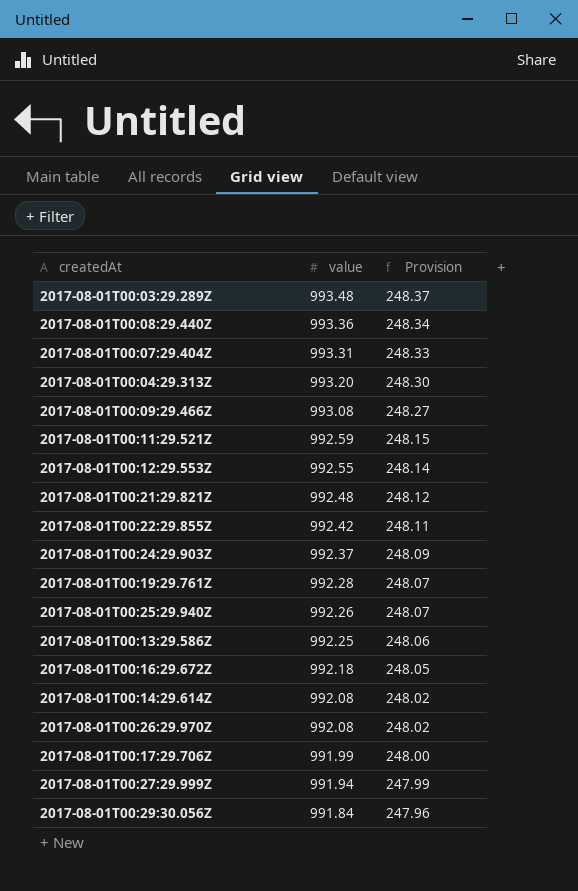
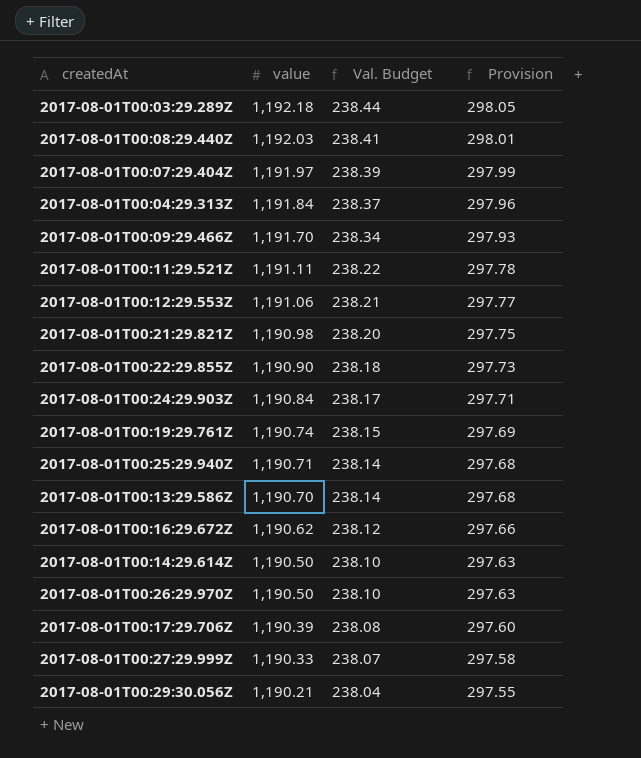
column Val. Budget | formula: none -> [value] * 0.2
2017-08-01T00:03:29.289Z | value: 993.48 -> 1,192.18
2017-08-01T00:03:29.289Z | Provision: 248.37 -> 298.05
2017-08-01T00:08:29.440Z | value: 993.36 -> 1,192.03
2017-08-01T00:08:29.440Z | Provision: 248.34 -> 298.01
2017-08-01T00:07:29.404Z | value: 993.31 -> 1,191.97
2017-08-01T00:07:29.404Z | Provision: 248.33 -> 297.99
2017-08-01T00:04:29.313Z | value: 993.20 -> 1,191.84
2017-08-01T00:04:29.313Z | Provision: 248.30 -> 297.96
2017-08-01T00:09:29.466Z | value: 993.08 -> 1,191.70
2017-08-01T00:09:29.466Z | Provision: 248.27 -> 297.93
2017-08-01T00:11:29.521Z | value: 992.59 -> 1,191.11
2017-08-01T00:11:29.521Z | Provision: 248.15 -> 297.78
2017-08-01T00:12:29.553Z | value: 992.55 -> 1,191.06
2017-08-01T00:12:29.553Z | Provision: 248.14 -> 297.77
2017-08-01T00:21:29.821Z | value: 992.48 -> 1,190.98
2017-08-01T00:21:29.821Z | Provision: 248.12 -> 297.75
2017-08-01T00:22:29.855Z | value: 992.42 -> 1,190.90
2017-08-01T00:22:29.855Z | Provision: 248.11 -> 297.73
2017-08-01T00:24:29.903Z | value: 992.37 -> 1,190.84
2017-08-01T00:24:29.903Z | Provision: 248.09 -> 297.71
2017-08-01T00:19:29.761Z | value: 992.28 -> 1,190.74
2017-08-01T00:19:29.761Z | Provision: 248.07 -> 297.69
2017-08-01T00:25:29.940Z | value: 992.26 -> 1,190.71
2017-08-01T00:25:29.940Z | Provision: 248.07 -> 297.68
2017-08-01T00:13:29.586Z | value: 992.25 -> 1,190.70
2017-08-01T00:13:29.586Z | Provision: 248.06 -> 297.68
2017-08-01T00:16:29.672Z | value: 992.18 -> 1,190.62
2017-08-01T00:16:29.672Z | Provision: 248.05 -> 297.66
2017-08-01T00:14:29.614Z | value: 992.08 -> 1,190.50
2017-08-01T00:14:29.614Z | Provision: 248.02 -> 297.63
2017-08-01T00:26:29.970Z | value: 992.08 -> 1,190.50
2017-08-01T00:26:29.970Z | Provision: 248.02 -> 297.63
2017-08-01T00:17:29.706Z | value: 991.99 -> 1,190.39
2017-08-01T00:17:29.706Z | Provision: 248.00 -> 297.60
2017-08-01T00:27:29.999Z | value: 991.94 -> 1,190.33
2017-08-01T00:27:29.999Z | Provision: 247.99 -> 297.58
2017-08-01T00:29:30.056Z | value: 991.84 -> 1,190.21
2017-08-01T00:29:30.056Z | Provision: 247.96 -> 297.55

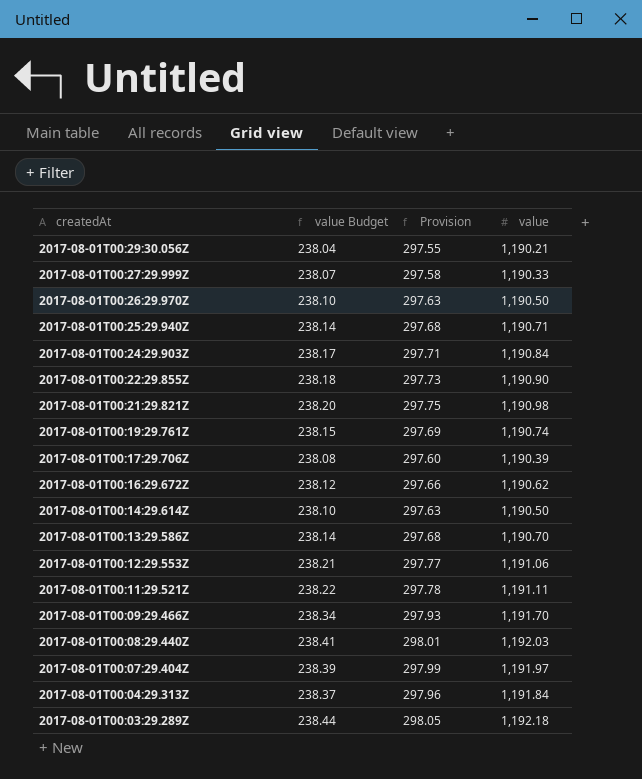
row order: value descending -> createdAt descending
column name: Val. Budget -> value Budget
column value | position: 2 -> 4

